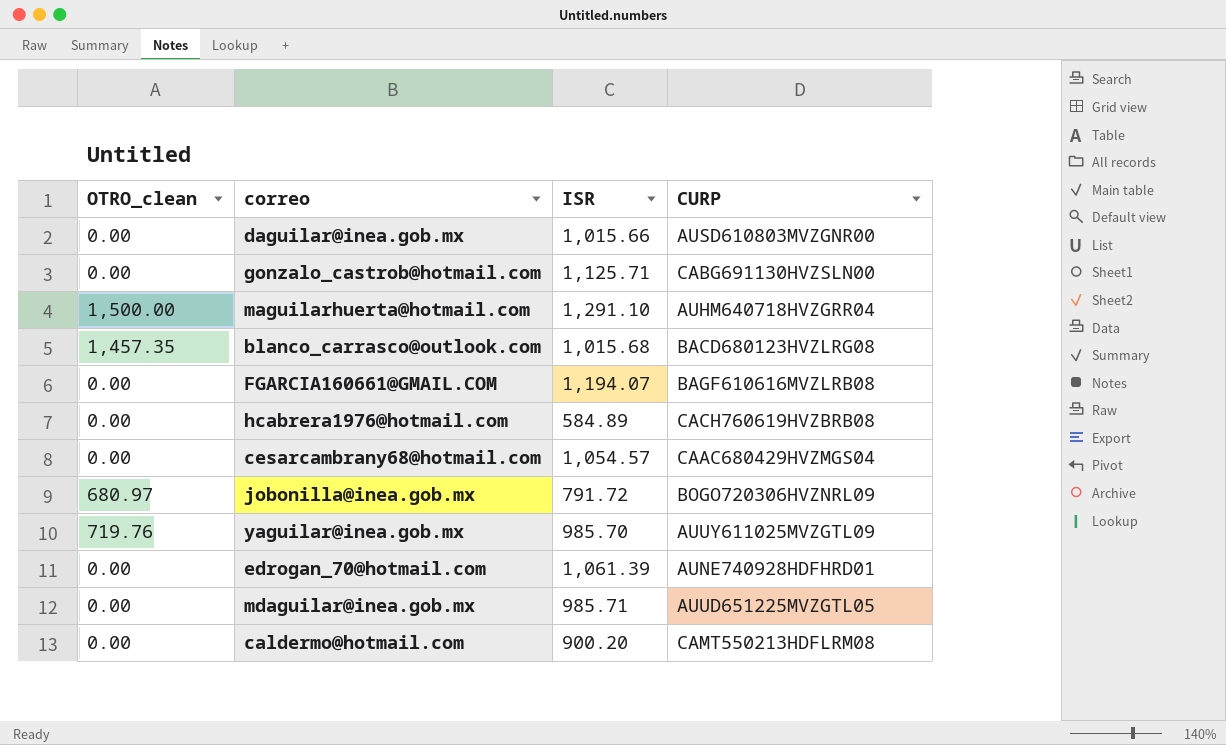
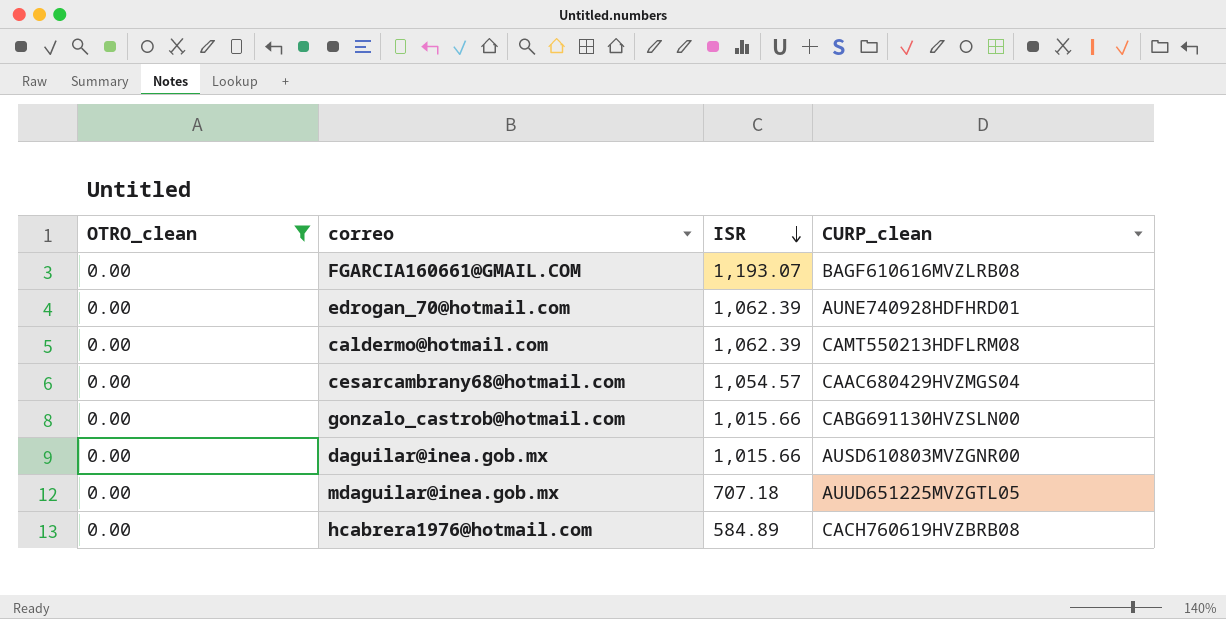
filter: none -> OTRO_clean = 0.00
row order: none -> ISR descending
column name: CURP -> CURP_clean
FGARCIA160661@GMAIL.COM | ISR: 1,194.07 -> 1,193.07
edrogan_70@hotmail.com | ISR: 1,061.39 -> 1,062.39
caldermo@hotmail.com | ISR: 900.20 -> 1,062.39
gonzalo_castrob@hotmail.com | ISR: 1,125.71 -> 1,015.66
mdaguilar@inea.gob.mx | ISR: 985.71 -> 707.18

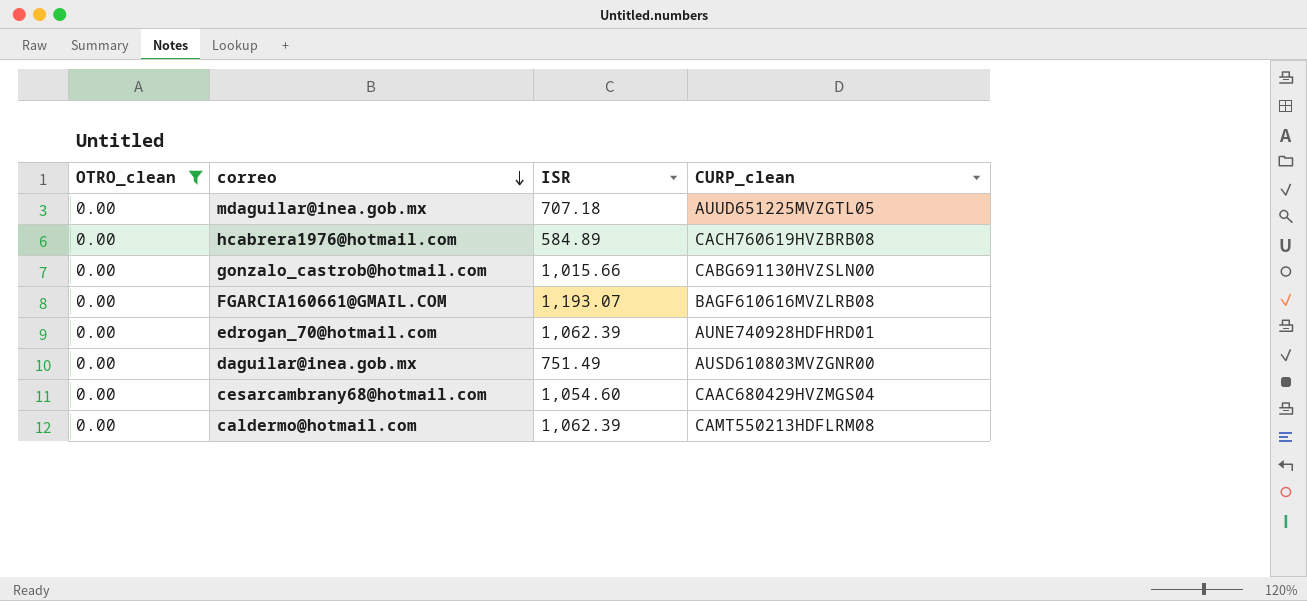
row order: ISR descending -> correo descending
daguilar@inea.gob.mx | ISR: 1,015.66 -> 751.49
cesarcambrany68@hotmail.com | ISR: 1,054.57 -> 1,054.60

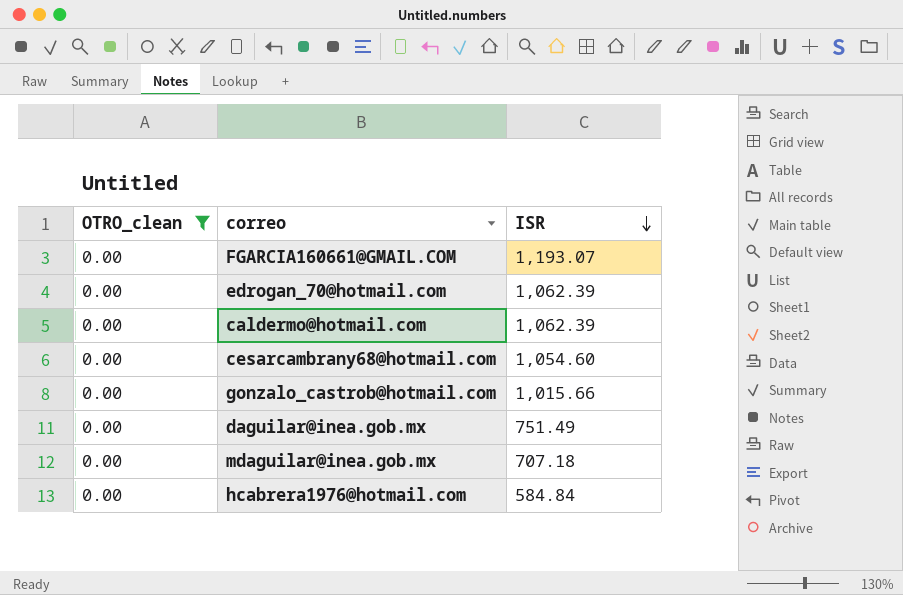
row order: correo descending -> ISR descending
column CURP_clean | position: 4 -> none
hcabrera1976@hotmail.com | ISR: 584.89 -> 584.84

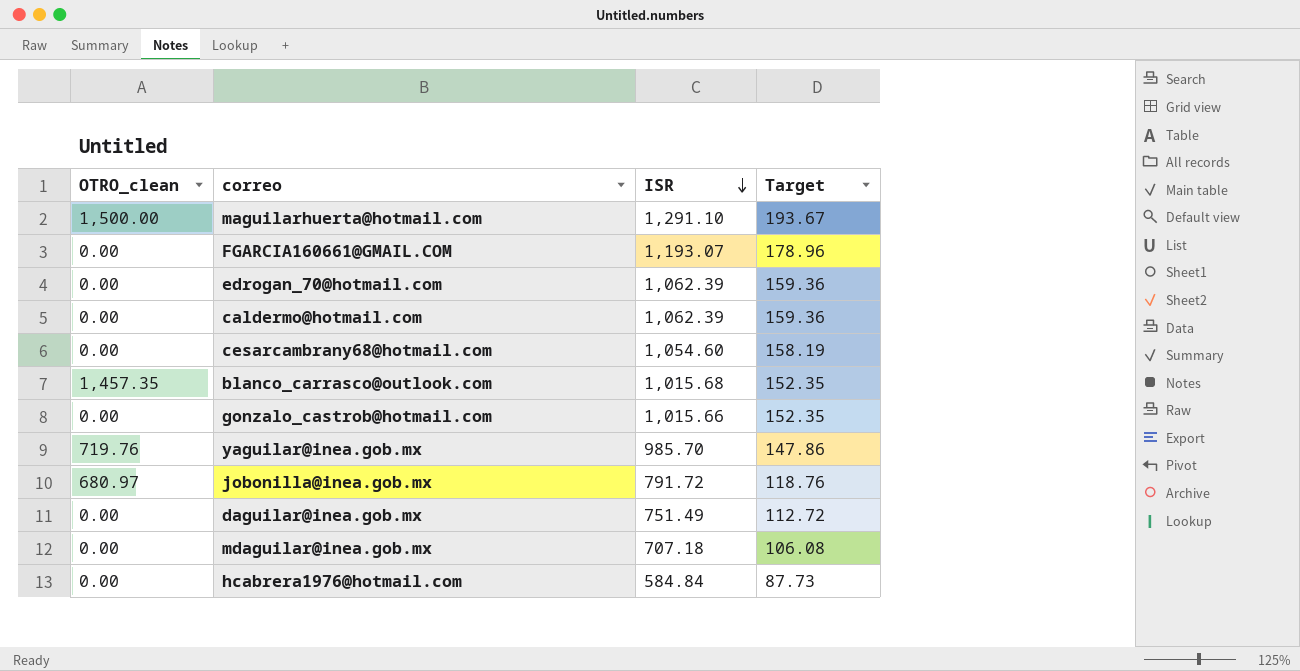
filter: OTRO_clean = 0.00 -> none
column Target | formula: none -> [ISR] * 0.15

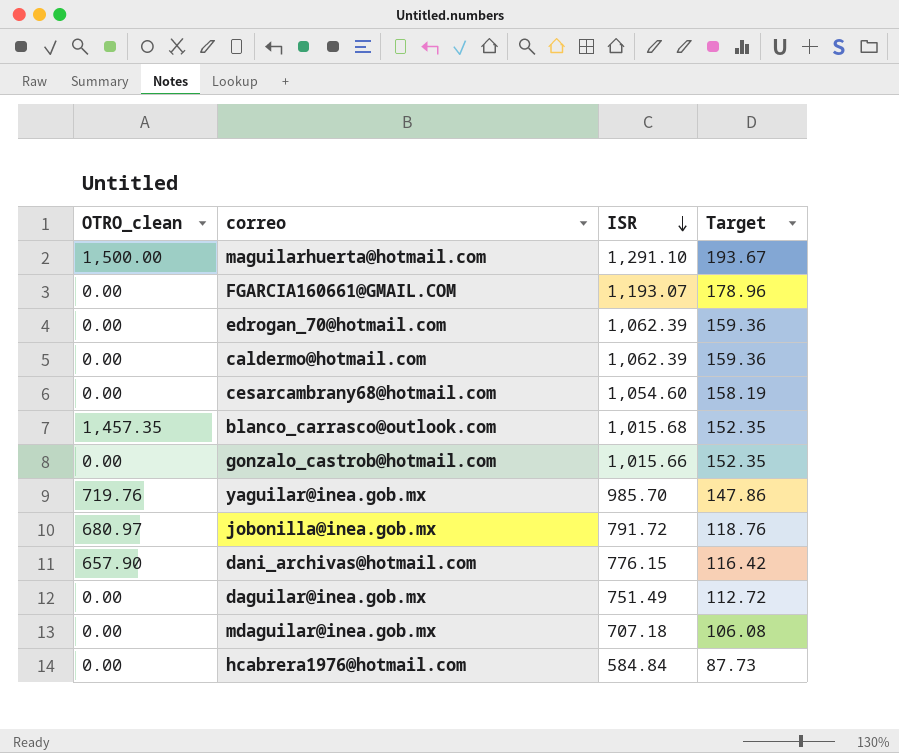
row dani_archivas@hotmail.com: none -> 657.90 | 776.15 | 116.42

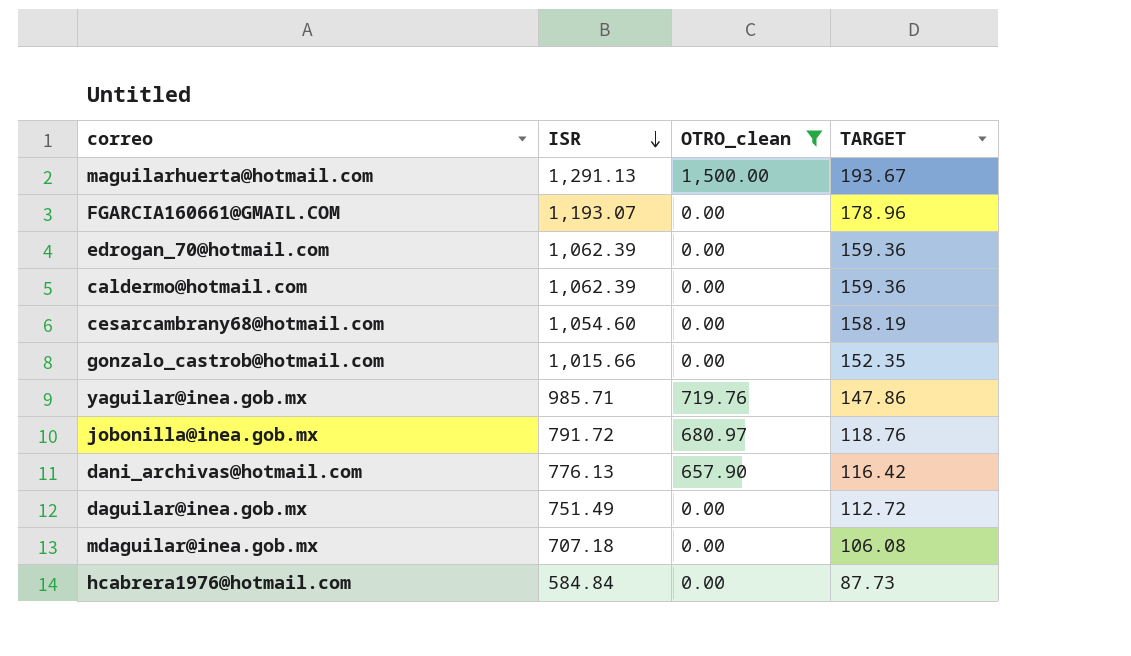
filter: none -> OTRO_clean != 1,457.35
column OTRO_clean | position: 1 -> 3
column name: Target -> TARGET
maguilarhuerta@hotmail.com | ISR: 1,291.10 -> 1,291.13
yaguilar@inea.gob.mx | ISR: 985.70 -> 985.71
dani_archivas@hotmail.com | ISR: 776.15 -> 776.13

